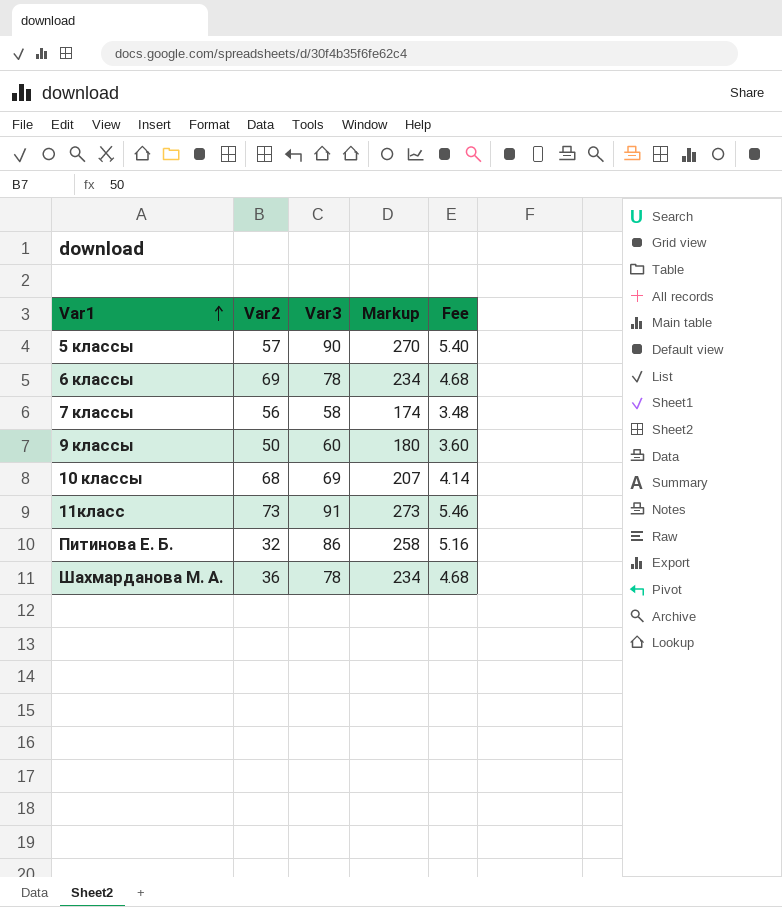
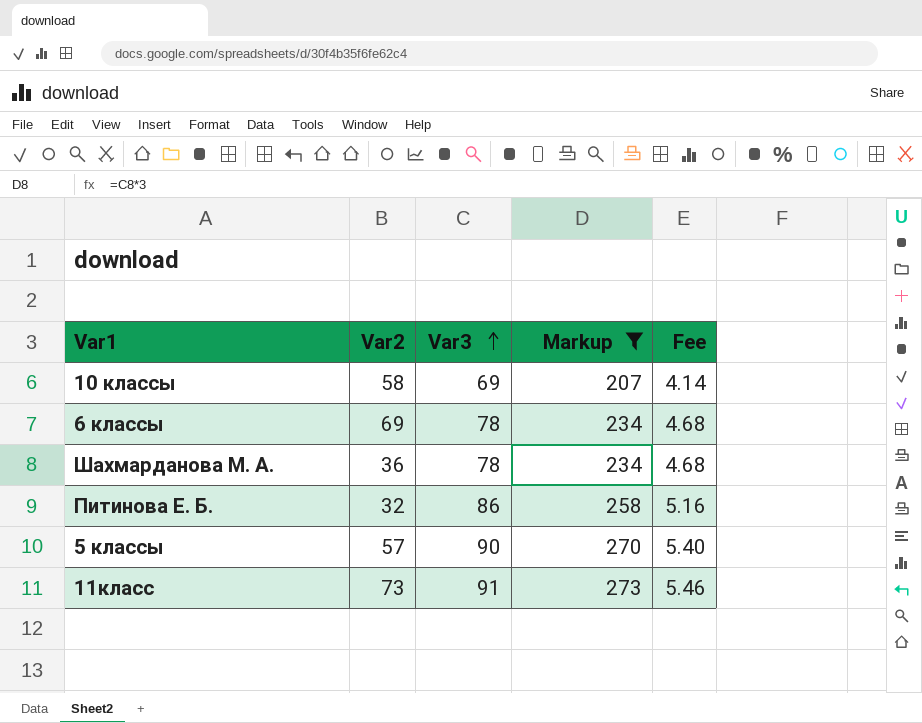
filter: none -> Markup >= 207
row order: Var1 ascending -> Var3 ascending
10 классы | Var2: 68 -> 58

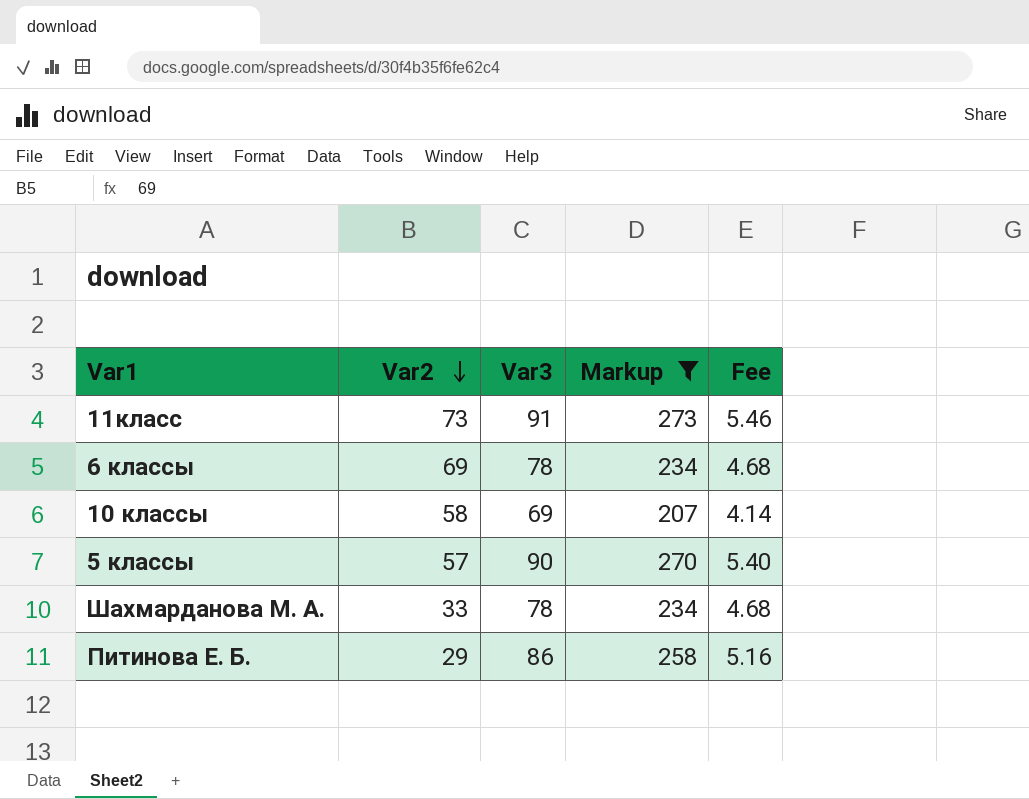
row order: Var3 ascending -> Var2 descending
Шахмарданова М. А. | Var2: 36 -> 33
Питинова Е. Б. | Var2: 32 -> 29

